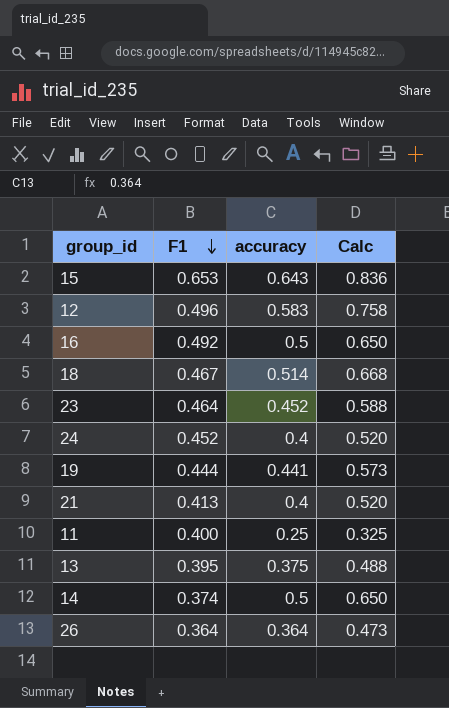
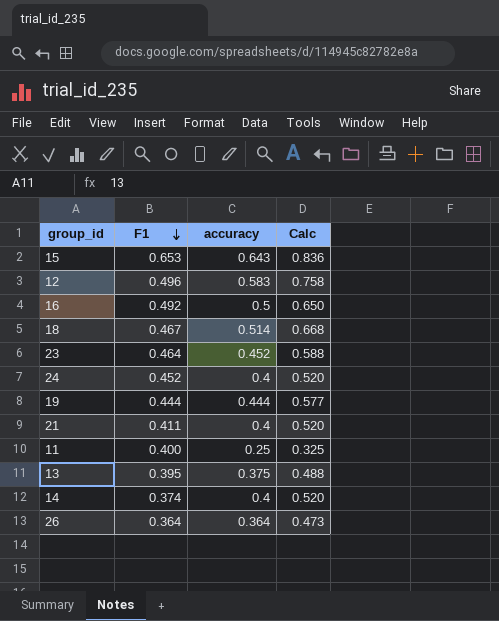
19 | accuracy: 0.441 -> 0.444
19 | Calc: 0.573 -> 0.577
21 | F1: 0.413 -> 0.411
14 | accuracy: 0.5 -> 0.4
14 | Calc: 0.650 -> 0.520

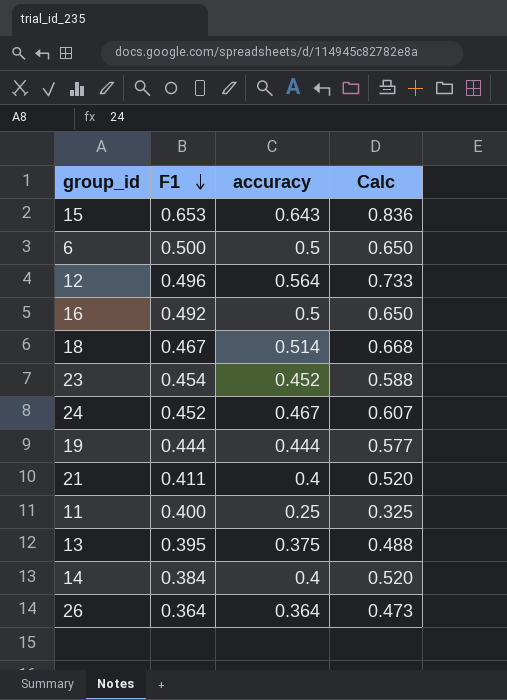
row 6: none -> 0.500 | 0.5 | 0.650
12 | accuracy: 0.583 -> 0.564
12 | Calc: 0.758 -> 0.733
23 | F1: 0.464 -> 0.454
24 | accuracy: 0.4 -> 0.467
24 | Calc: 0.520 -> 0.607
14 | F1: 0.374 -> 0.384

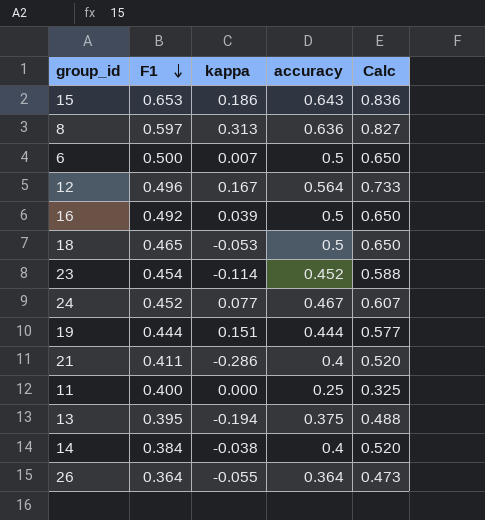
column kappa | position: none -> 3
row 8: none -> 0.597 | 0.313 | 0.636 | 0.827
18 | F1: 0.467 -> 0.465
18 | accuracy: 0.514 -> 0.5
18 | Calc: 0.668 -> 0.650

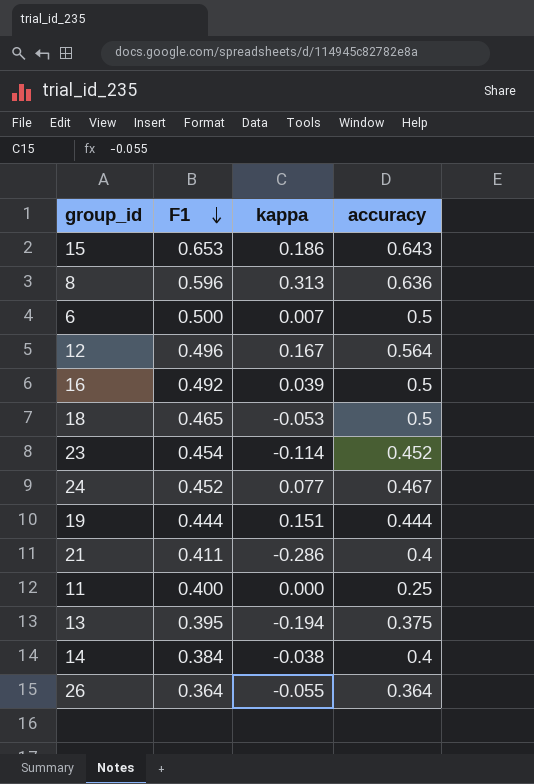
column Calc | formula: [accuracy] * 1.3 -> none
8 | F1: 0.597 -> 0.596

